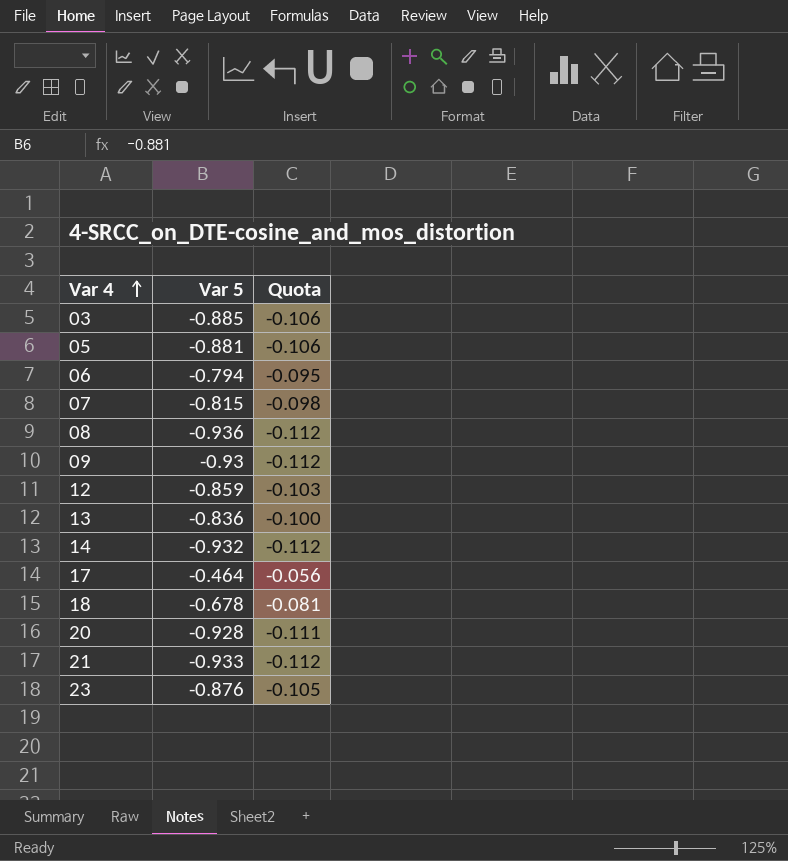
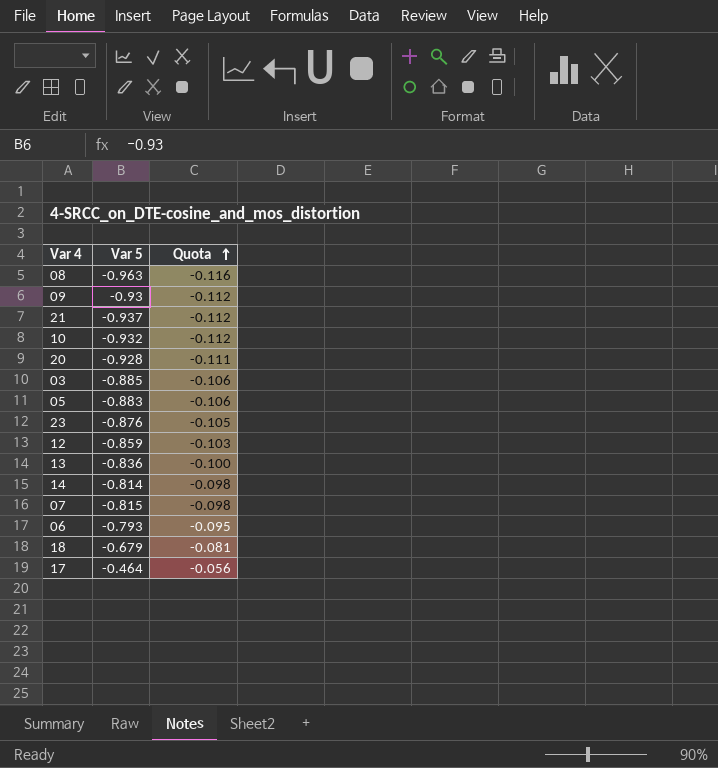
row order: Var 4 ascending -> Quota ascending
08 | Var 5: -0.936 -> -0.963
08 | Quota: -0.112 -> -0.116
21 | Var 5: -0.933 -> -0.937
row 10: none -> -0.932 | -0.112
05 | Var 5: -0.881 -> -0.883
14 | Var 5: -0.932 -> -0.814
14 | Quota: -0.112 -> -0.098
06 | Var 5: -0.794 -> -0.793
18 | Var 5: -0.678 -> -0.679

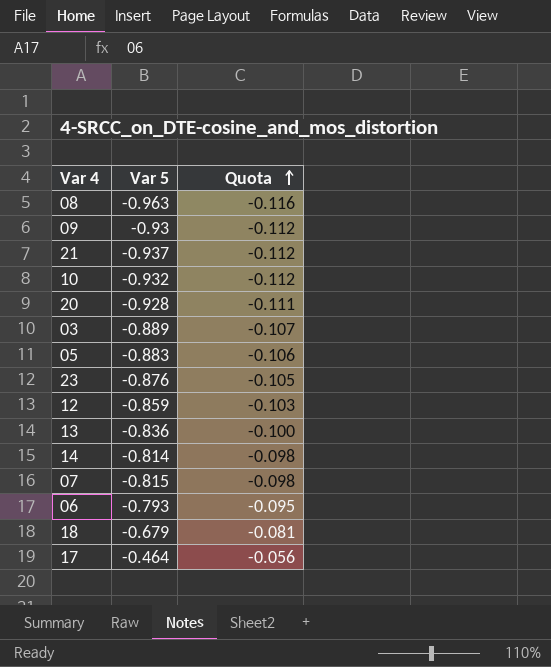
03 | Var 5: -0.885 -> -0.889
03 | Quota: -0.106 -> -0.107

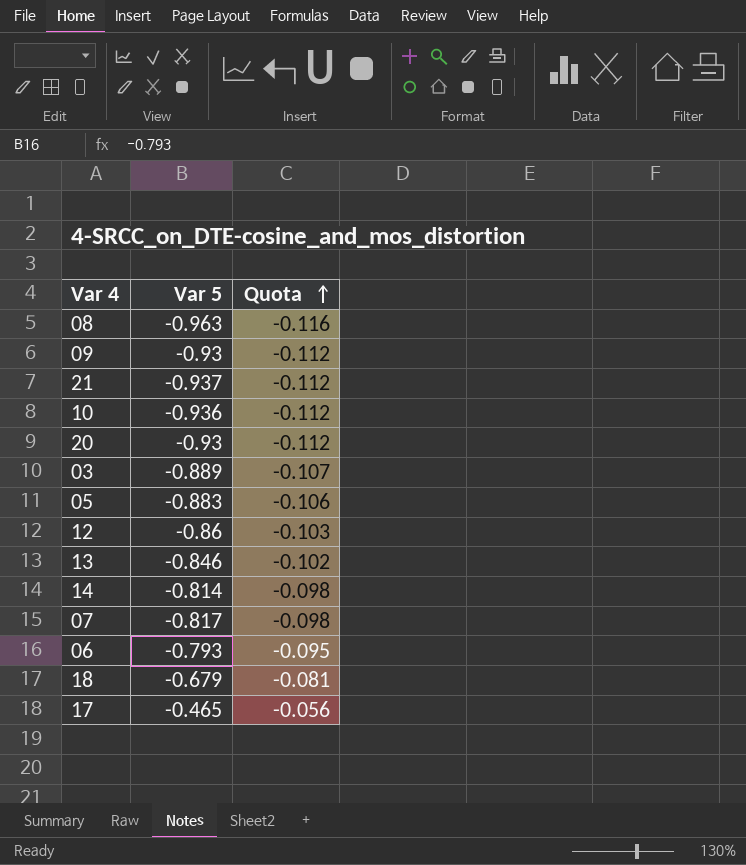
row 23: -0.876 | -0.105 -> none
10 | Var 5: -0.932 -> -0.936
20 | Var 5: -0.928 -> -0.93
20 | Quota: -0.111 -> -0.112
12 | Var 5: -0.859 -> -0.86
13 | Var 5: -0.836 -> -0.846
13 | Quota: -0.100 -> -0.102
07 | Var 5: -0.815 -> -0.817
17 | Var 5: -0.464 -> -0.465

